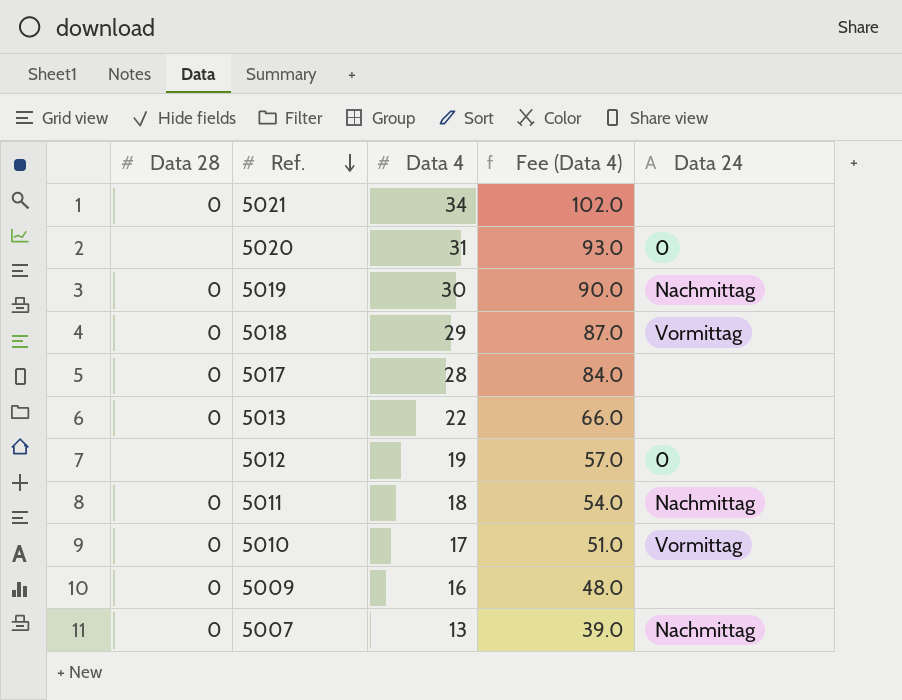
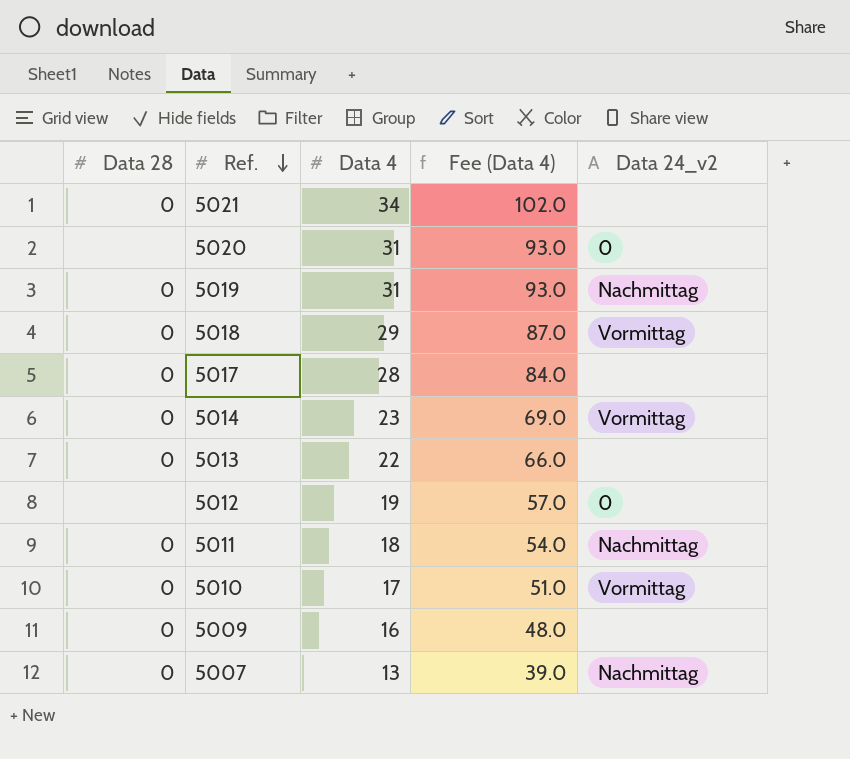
column name: Data 24 -> Data 24_v2
5019 | Data 4: 30 -> 31
5019 | Fee (Data 4): 90.0 -> 93.0
row 5014: none -> 0 | 23 | 69.0 | Vormittag

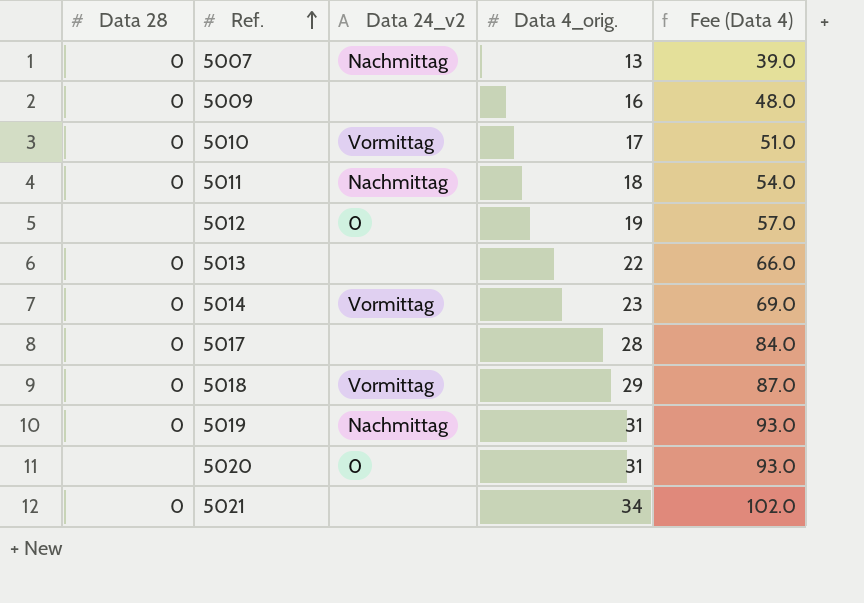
row order: Ref. descending -> Ref. ascending
column Data 24_v2 | position: 5 -> 3
column name: Data 4 -> Data 4_orig.

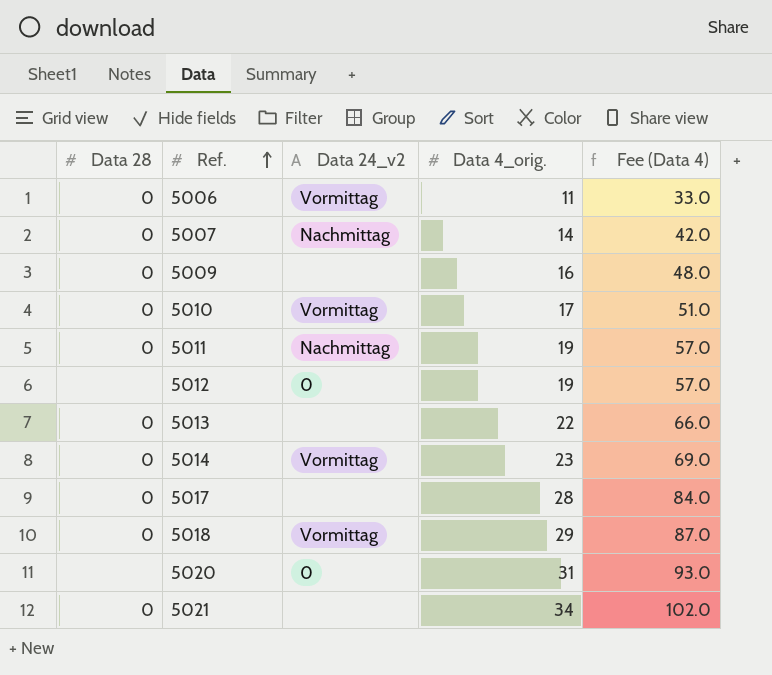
row 5019: 0 | Nachmittag | 31 | 93.0 -> none
row 5006: none -> 0 | Vormittag | 11 | 33.0
5007 | Data 4_orig.: 13 -> 14
5007 | Fee (Data 4): 39.0 -> 42.0
5011 | Data 4_orig.: 18 -> 19
5011 | Fee (Data 4): 54.0 -> 57.0

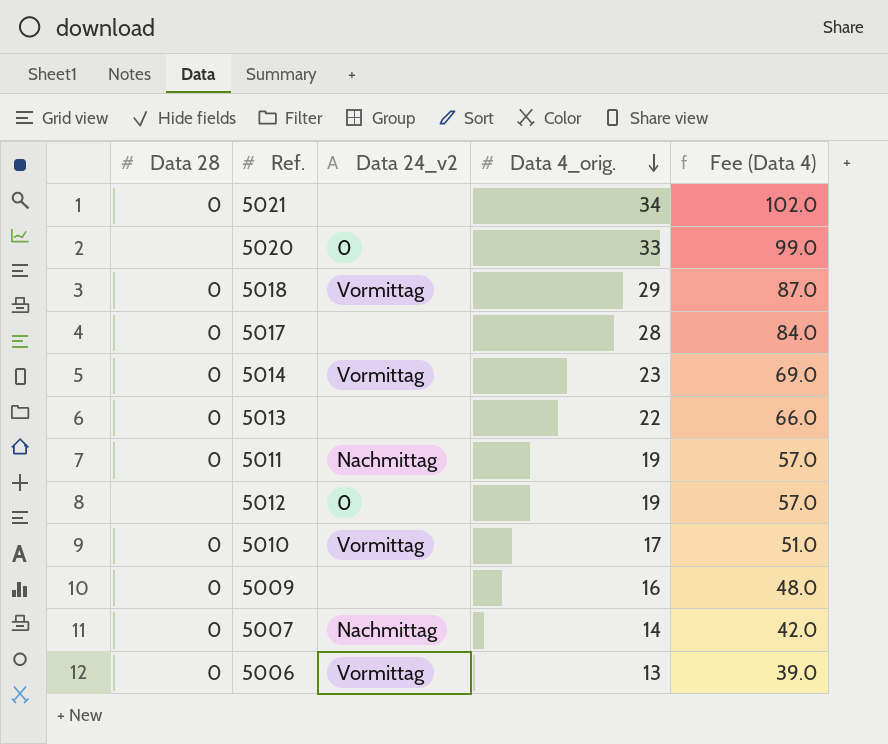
row order: Ref. ascending -> Data 4_orig. descending
5020 | Data 4_orig.: 31 -> 33
5020 | Fee (Data 4): 93.0 -> 99.0
5006 | Data 4_orig.: 11 -> 13
5006 | Fee (Data 4): 33.0 -> 39.0

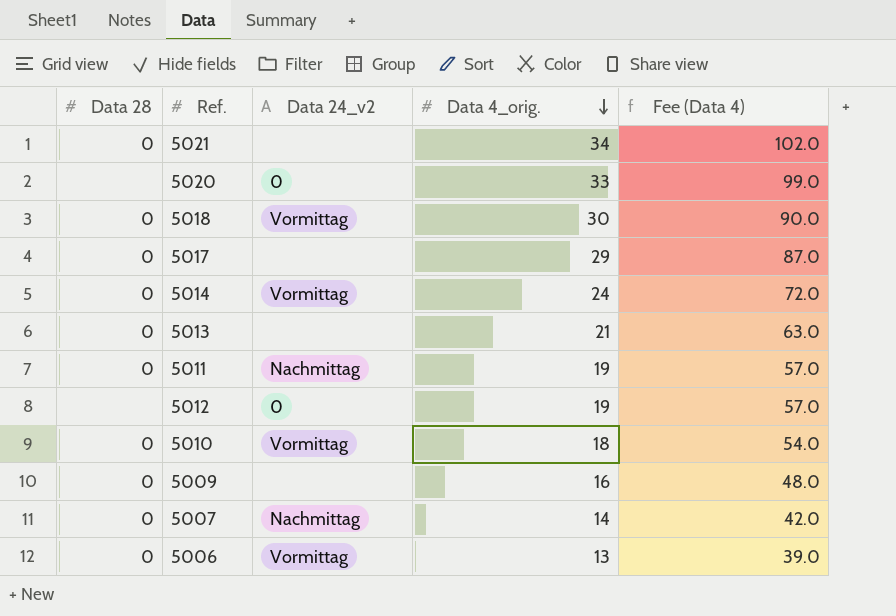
5018 | Data 4_orig.: 29 -> 30
5018 | Fee (Data 4): 87.0 -> 90.0
5017 | Data 4_orig.: 28 -> 29
5017 | Fee (Data 4): 84.0 -> 87.0
5014 | Data 4_orig.: 23 -> 24
5014 | Fee (Data 4): 69.0 -> 72.0
5013 | Data 4_orig.: 22 -> 21
5013 | Fee (Data 4): 66.0 -> 63.0
5010 | Data 4_orig.: 17 -> 18
5010 | Fee (Data 4): 51.0 -> 54.0

